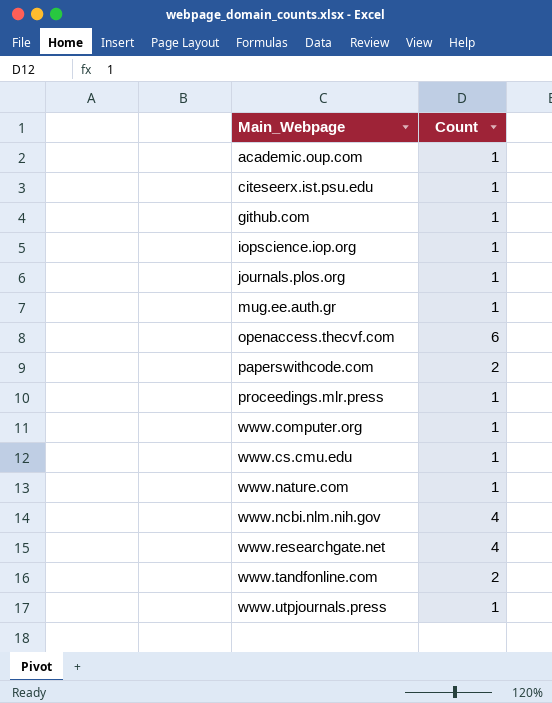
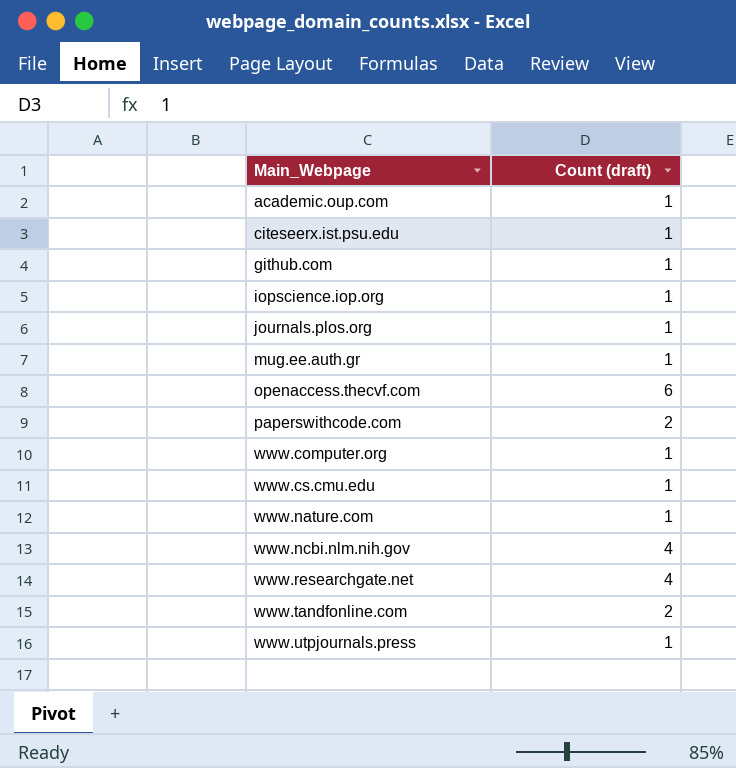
column name: Count -> Count (draft)
row proceedings.mlr.press: 1 -> none

